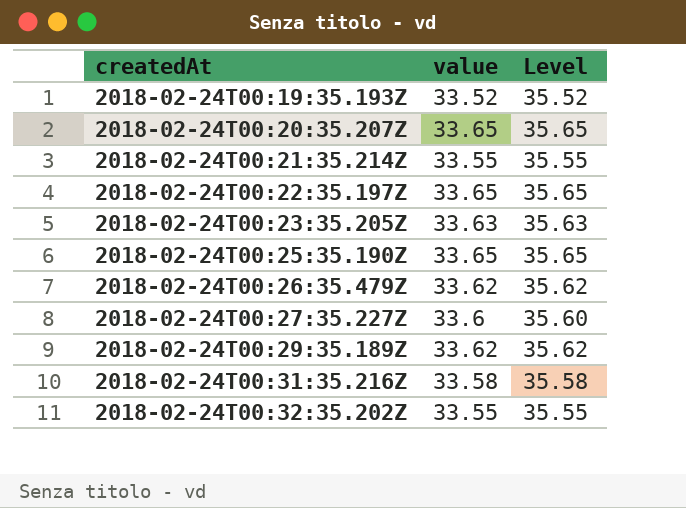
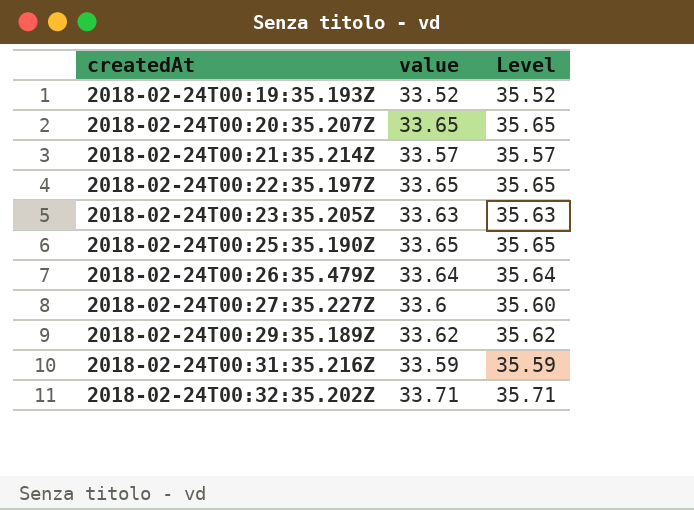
2018-02-24T00:21:35.214Z | value: 33.55 -> 33.57
2018-02-24T00:21:35.214Z | Level: 35.55 -> 35.57
2018-02-24T00:26:35.479Z | value: 33.62 -> 33.64
2018-02-24T00:26:35.479Z | Level: 35.62 -> 35.64
2018-02-24T00:31:35.216Z | value: 33.58 -> 33.59
2018-02-24T00:31:35.216Z | Level: 35.58 -> 35.59
2018-02-24T00:32:35.202Z | value: 33.55 -> 33.71
2018-02-24T00:32:35.202Z | Level: 35.55 -> 35.71

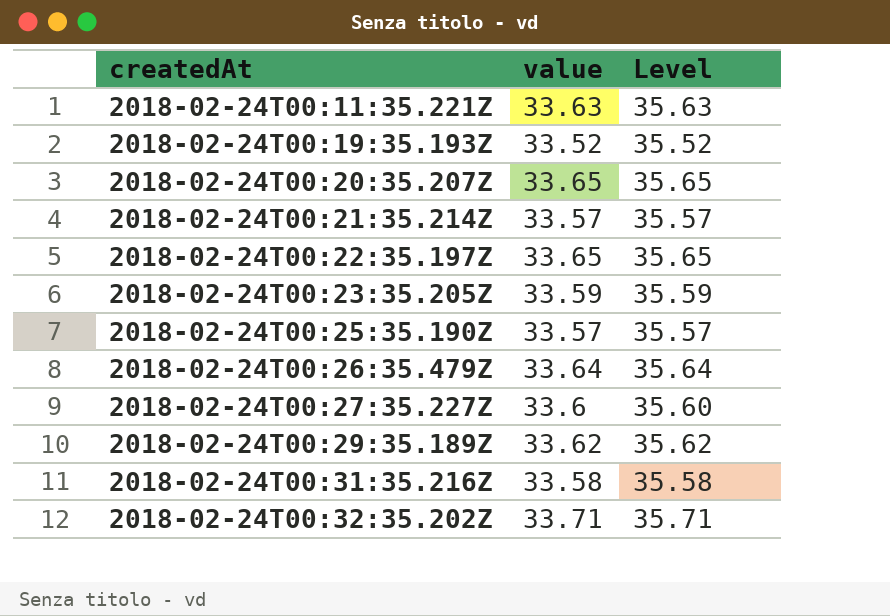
row 2018-02-24T00:11:35.221Z: none -> 33.63 | 35.63
2018-02-24T00:23:35.205Z | value: 33.63 -> 33.59
2018-02-24T00:23:35.205Z | Level: 35.63 -> 35.59
2018-02-24T00:25:35.190Z | value: 33.65 -> 33.57
2018-02-24T00:25:35.190Z | Level: 35.65 -> 35.57
2018-02-24T00:31:35.216Z | value: 33.59 -> 33.58
2018-02-24T00:31:35.216Z | Level: 35.59 -> 35.58

